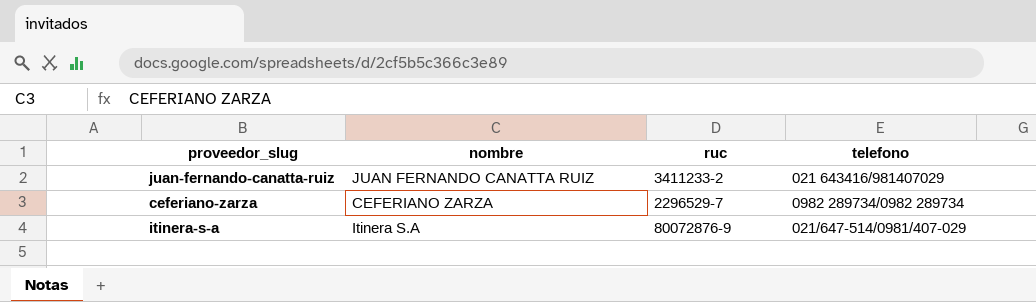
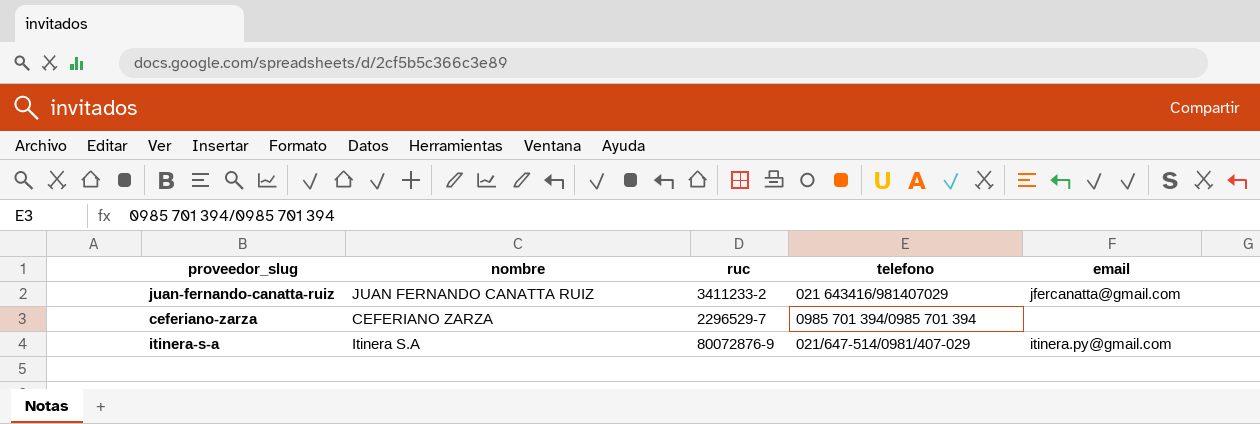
column email | position: none -> 5
ceferiano-zarza | telefono: 0982 289734/0982 289734 -> 0985 701 394/0985 701 394

